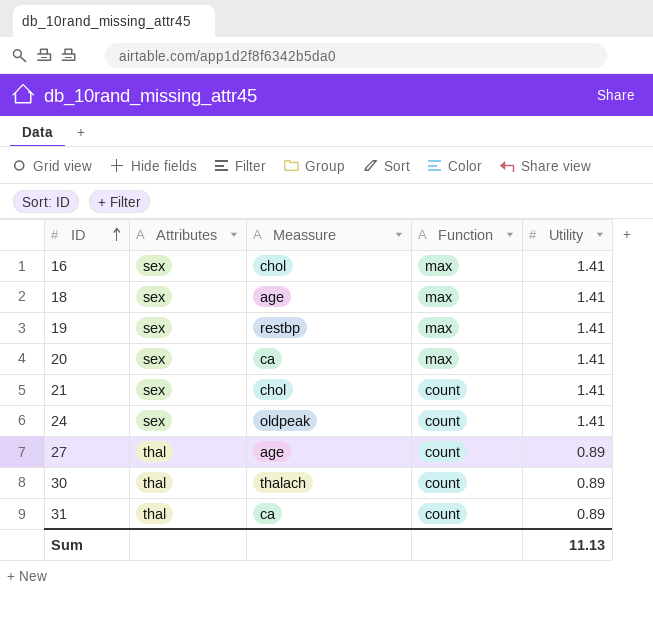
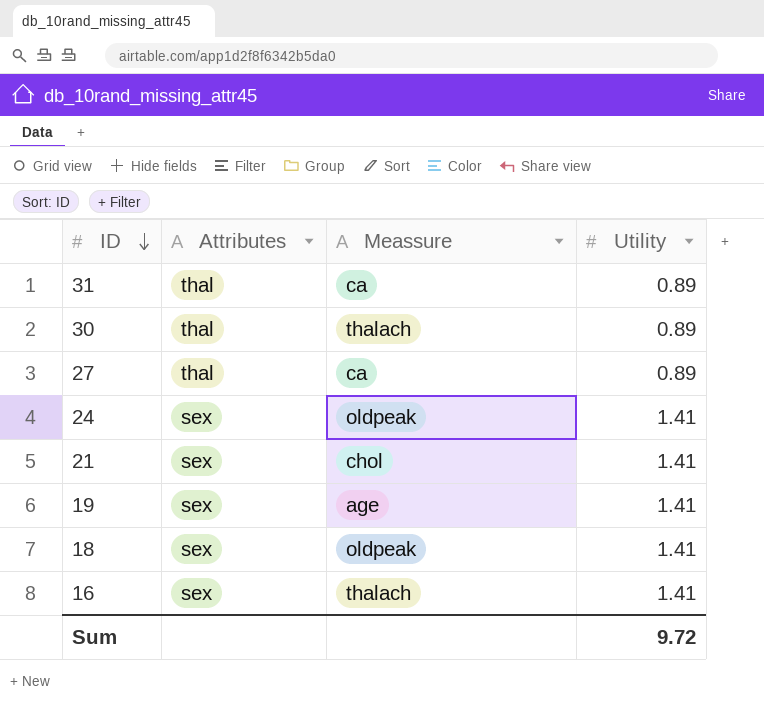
row order: ID ascending -> ID descending
column Function | position: 4 -> none
row 20: sex | ca | max | 1.41 -> none
27 | Meassure: age -> ca
19 | Meassure: restbp -> age
18 | Meassure: age -> oldpeak
16 | Meassure: chol -> thalach
Sum | Utility: 11.13 -> 9.72

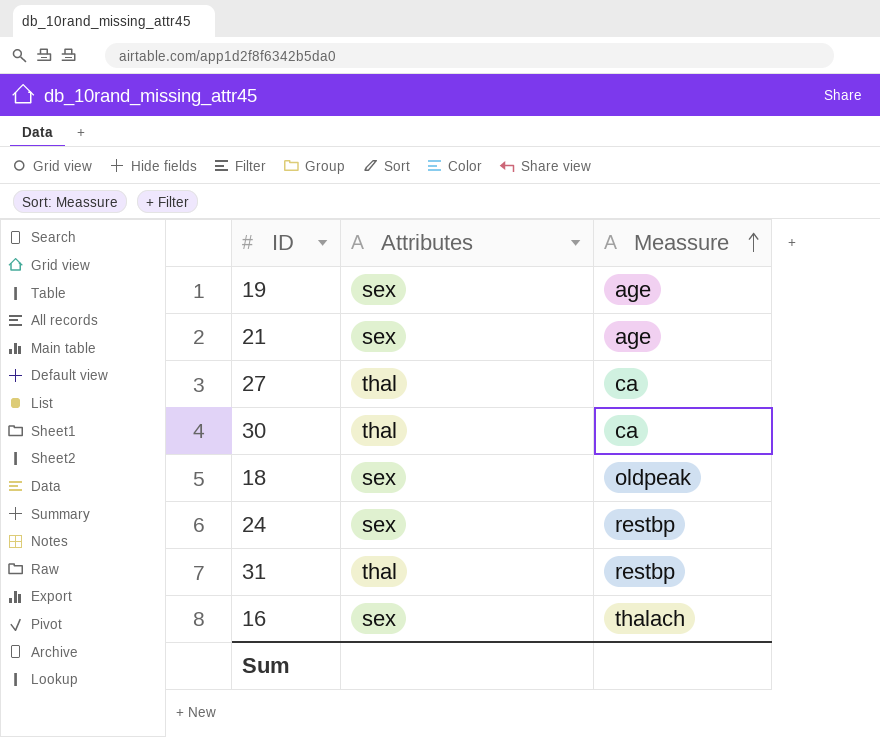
row order: ID descending -> Meassure ascending
column Utility | position: 4 -> none
21 | Meassure: chol -> age
30 | Meassure: thalach -> ca
24 | Meassure: oldpeak -> restbp
31 | Meassure: ca -> restbp

